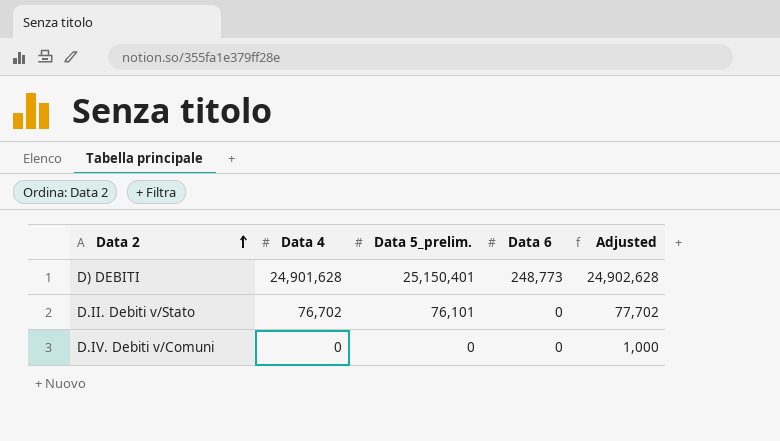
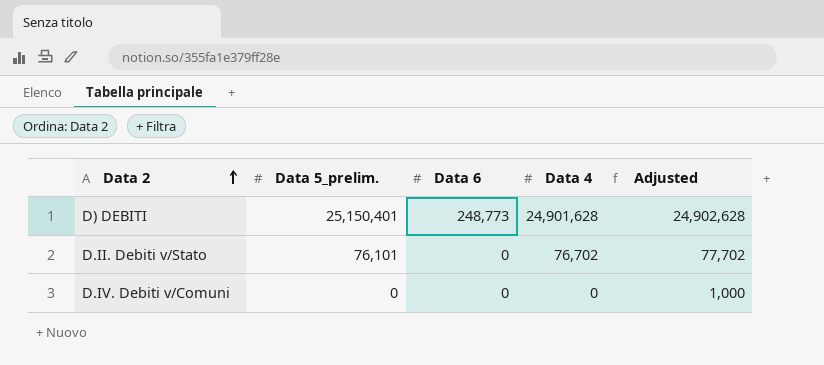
column Data 4 | position: 2 -> 4

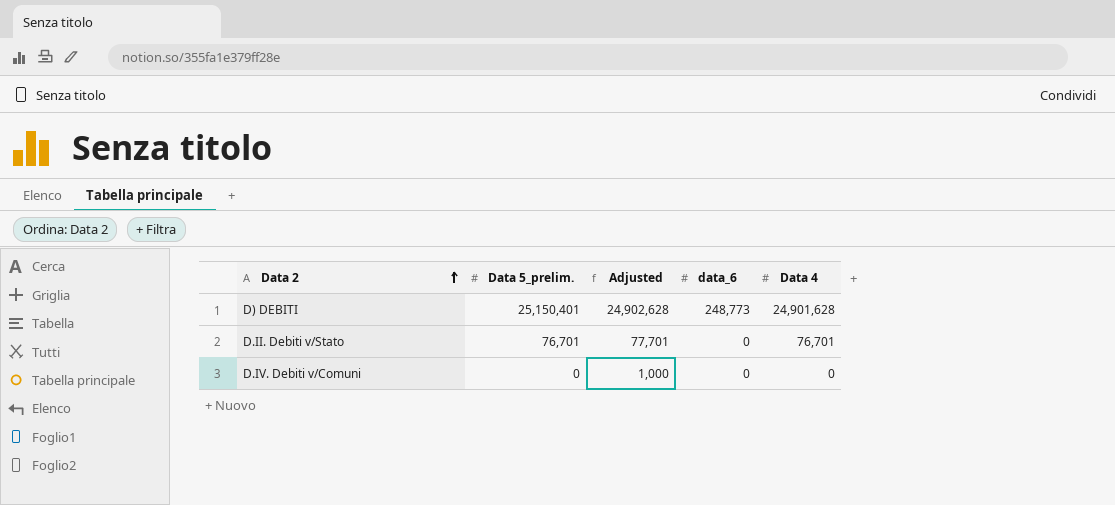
column Adjusted | position: 5 -> 3
column name: Data 6 -> data_6
D.II. Debiti v/Stato | Data 5_prelim.: 76,101 -> 76,701
D.II. Debiti v/Stato | Adjusted: 77,702 -> 77,701
D.II. Debiti v/Stato | Data 4: 76,702 -> 76,701

